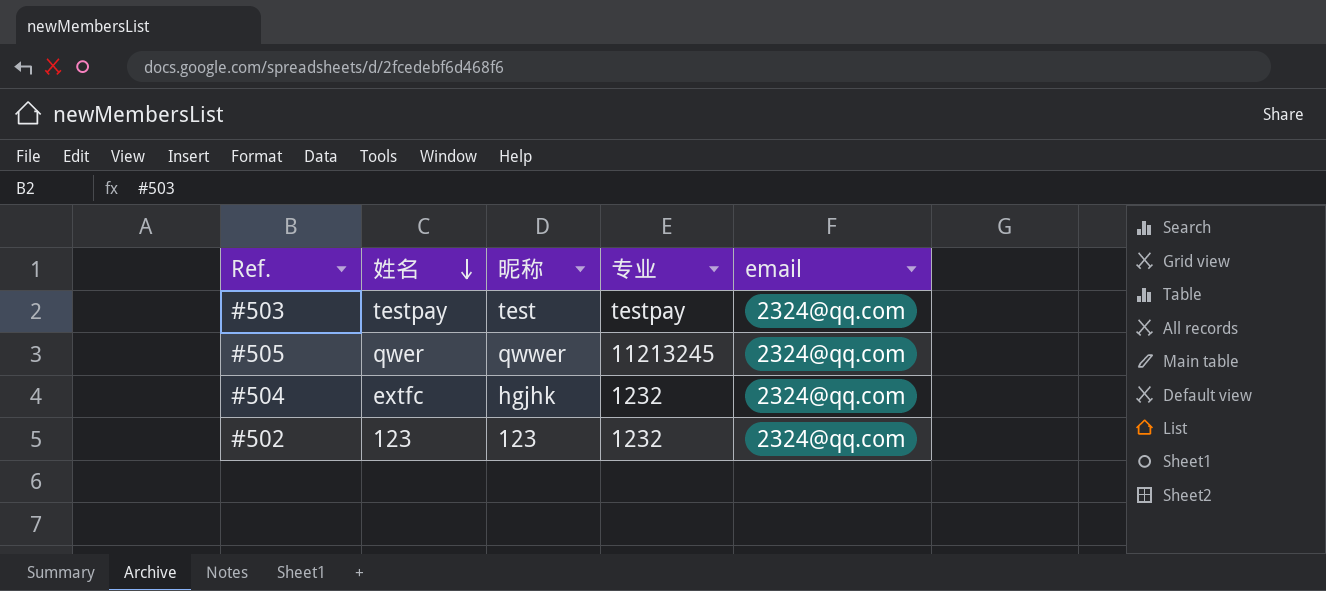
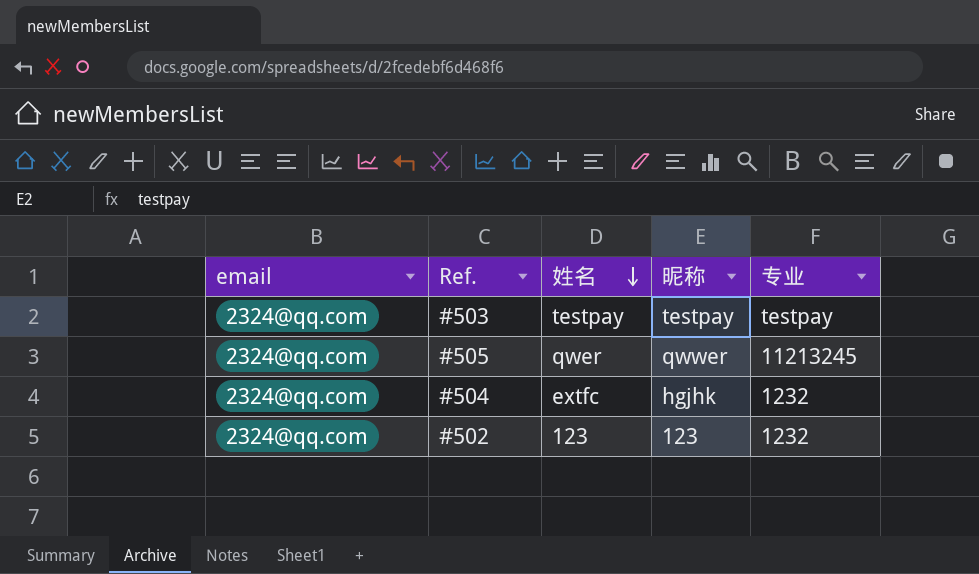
column email | position: 5 -> 1
#503 | 昵称: test -> testpay

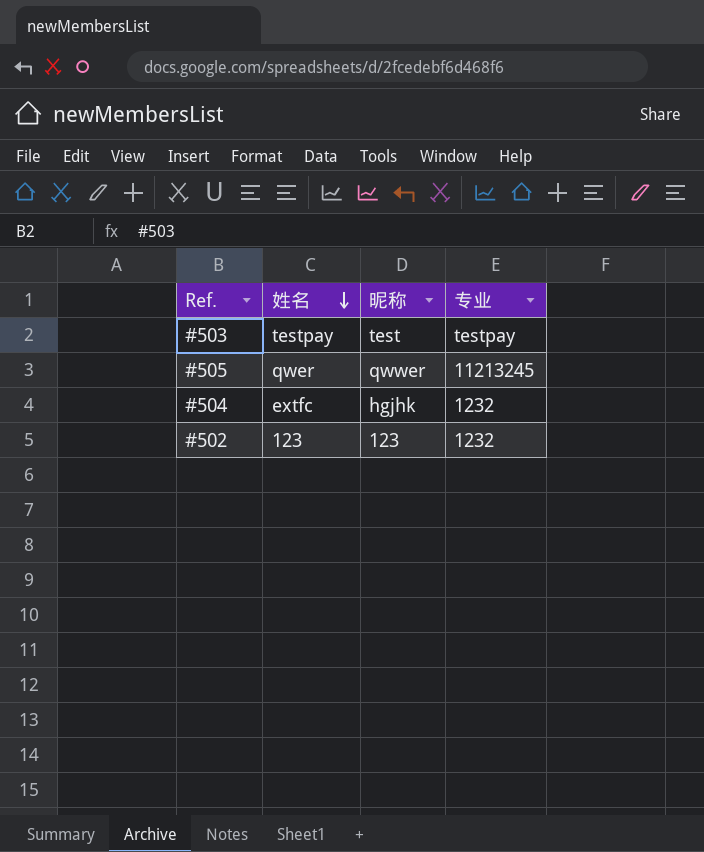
column email | position: 1 -> none
#503 | 昵称: testpay -> test

